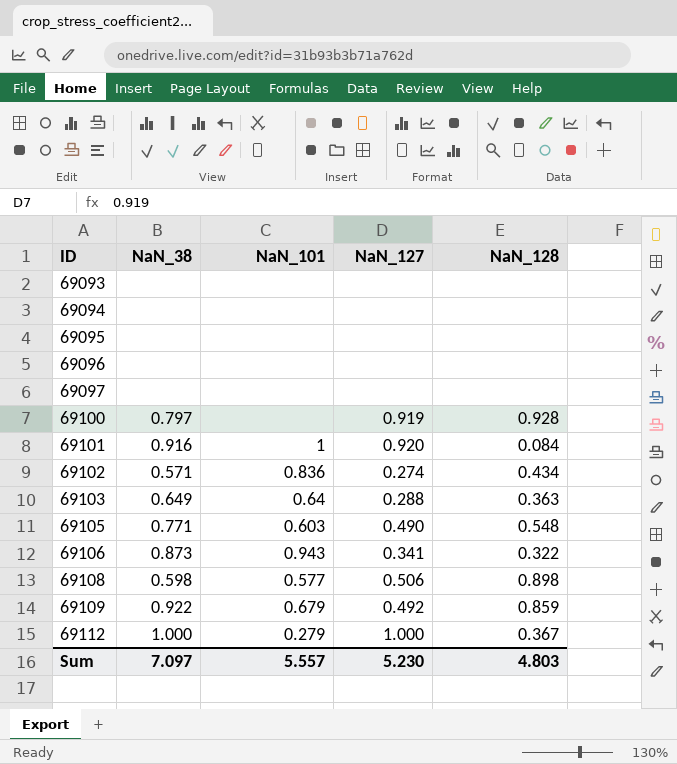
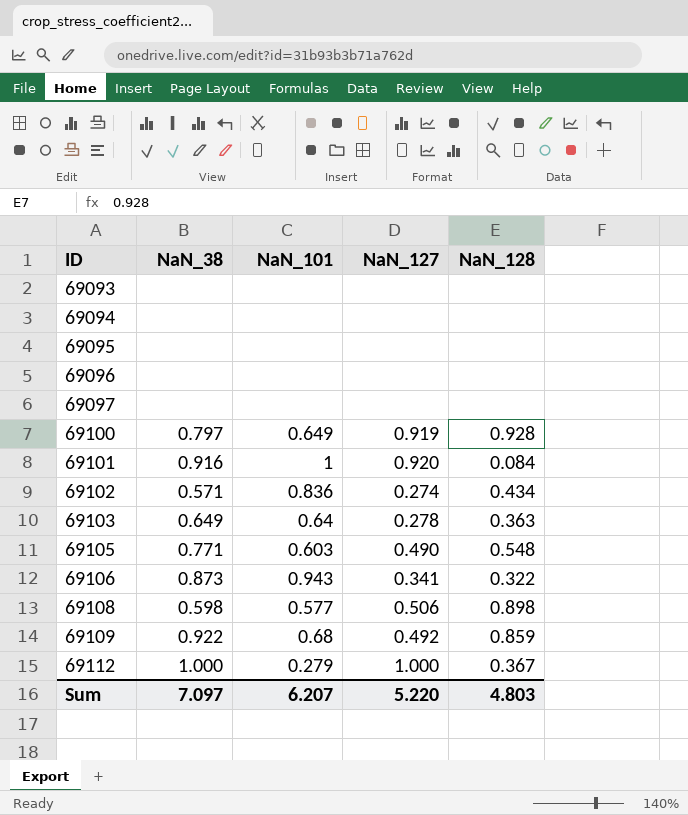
69100 | NaN_101: none -> 0.649
69103 | NaN_127: 0.288 -> 0.278
69109 | NaN_101: 0.679 -> 0.68
Sum | NaN_101: 5.557 -> 6.207
Sum | NaN_127: 5.230 -> 5.220

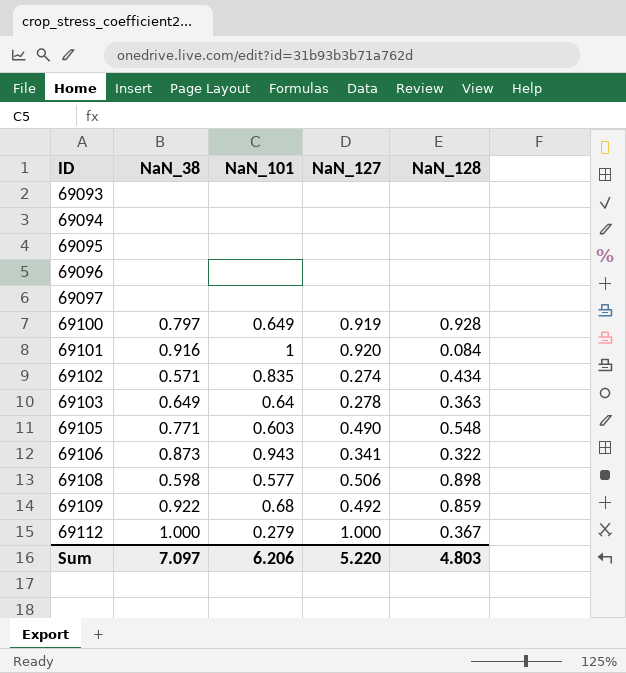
69102 | NaN_101: 0.836 -> 0.835
Sum | NaN_101: 6.207 -> 6.206

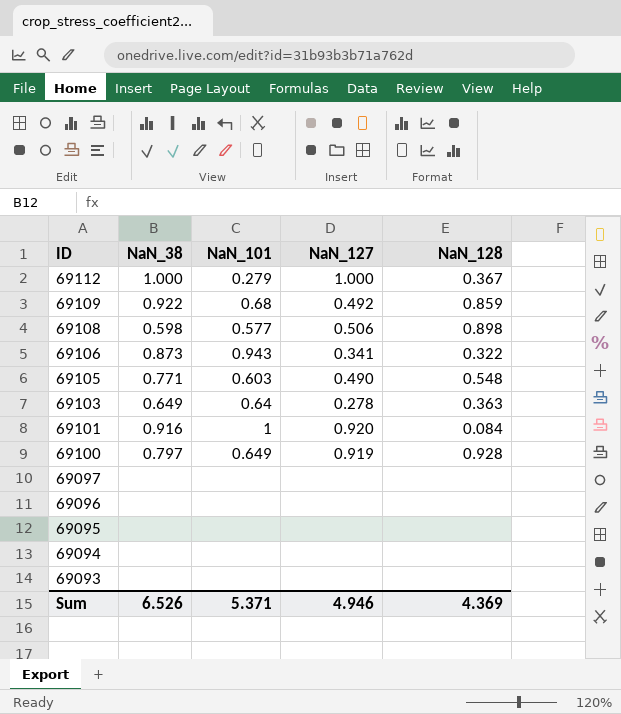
row order: ID ascending -> ID descending
row 69102: 0.571 | 0.835 | 0.274 | 0.434 -> none
Sum | NaN_38: 7.097 -> 6.526
Sum | NaN_101: 6.206 -> 5.371
Sum | NaN_127: 5.220 -> 4.946
Sum | NaN_128: 4.803 -> 4.369

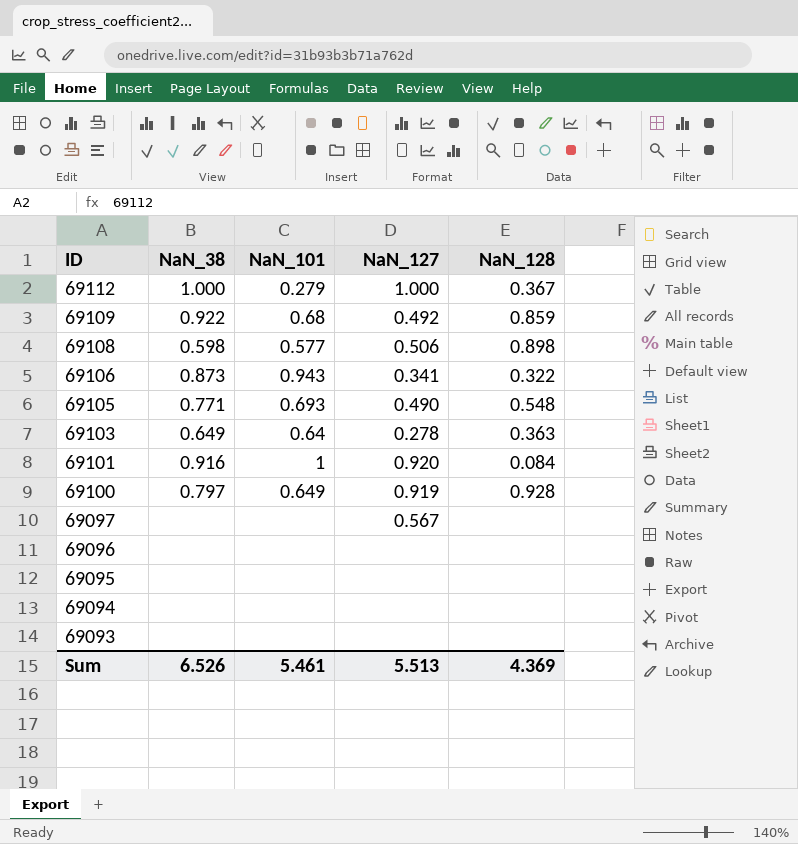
69105 | NaN_101: 0.603 -> 0.693
69097 | NaN_127: none -> 0.567
Sum | NaN_101: 5.371 -> 5.461
Sum | NaN_127: 4.946 -> 5.513

